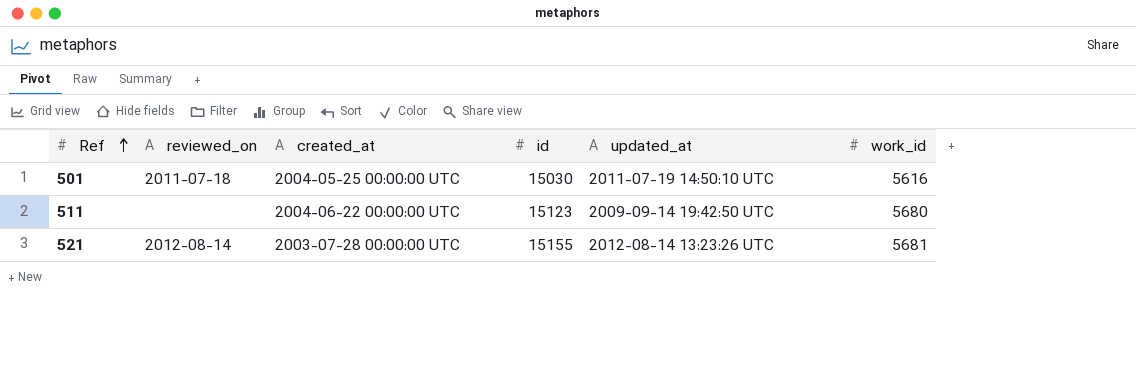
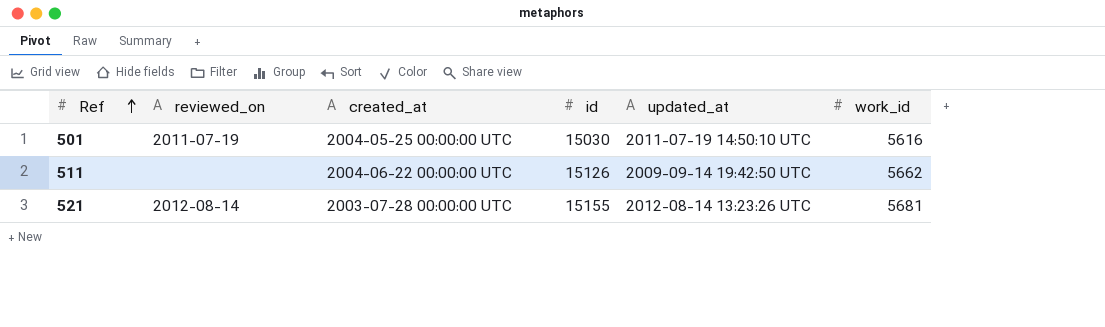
501 | reviewed_on: 2011-07-18 -> 2011-07-19
511 | id: 15123 -> 15126
511 | work_id: 5680 -> 5662

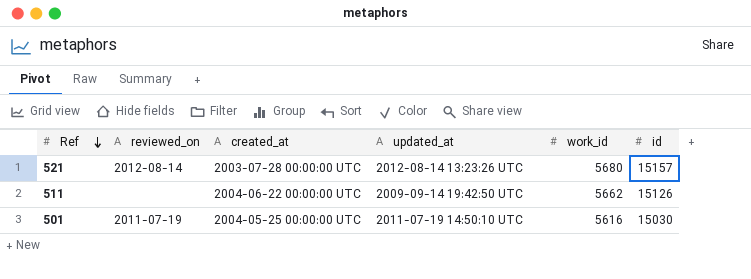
row order: Ref ascending -> Ref descending
column id | position: 4 -> 6
521 | work_id: 5681 -> 5680
521 | id: 15155 -> 15157

